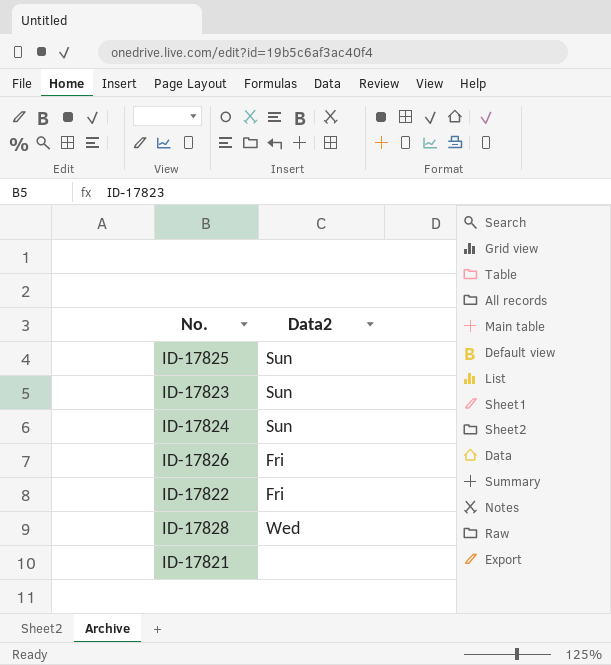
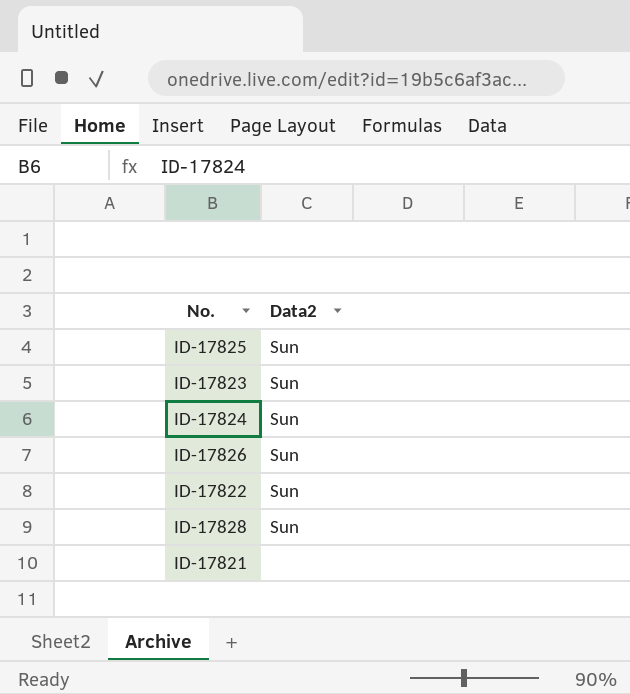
ID-17826 | Data2: Fri -> Sun
ID-17822 | Data2: Fri -> Sun
ID-17828 | Data2: Wed -> Sun

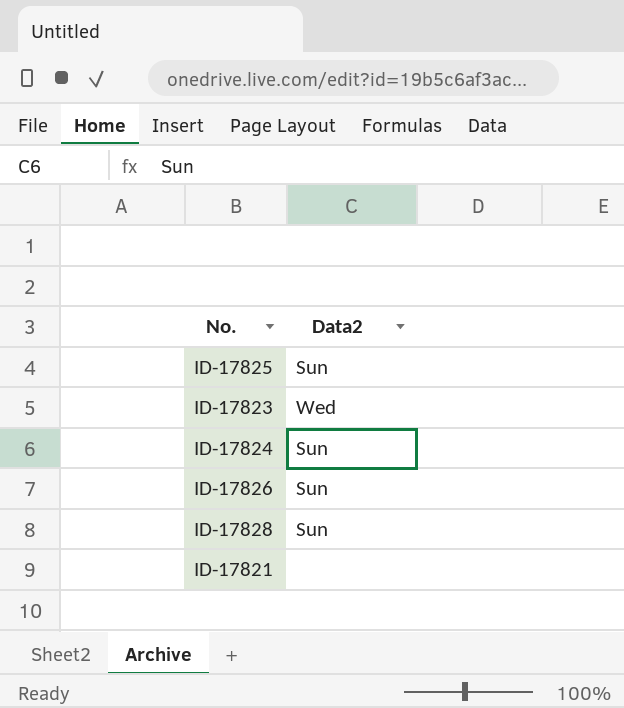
row ID-17822: Sun -> none
ID-17823 | Data2: Sun -> Wed

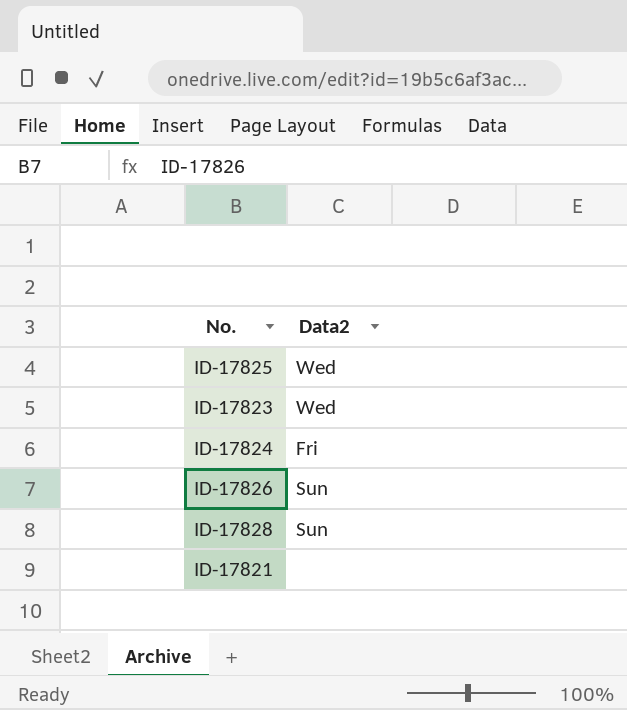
ID-17825 | Data2: Sun -> Wed
ID-17824 | Data2: Sun -> Fri

